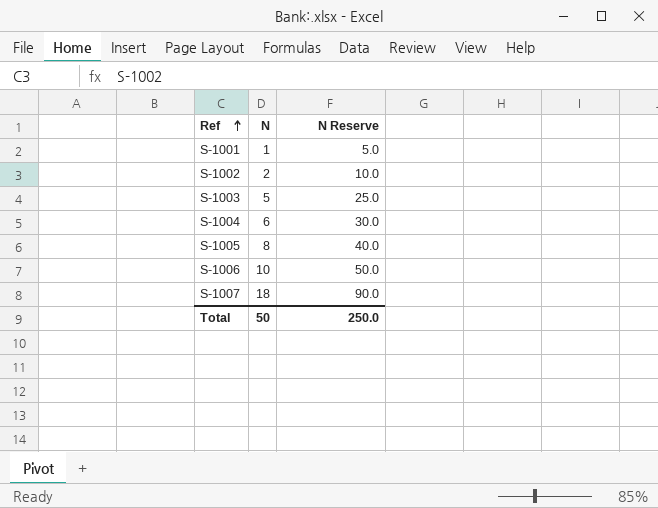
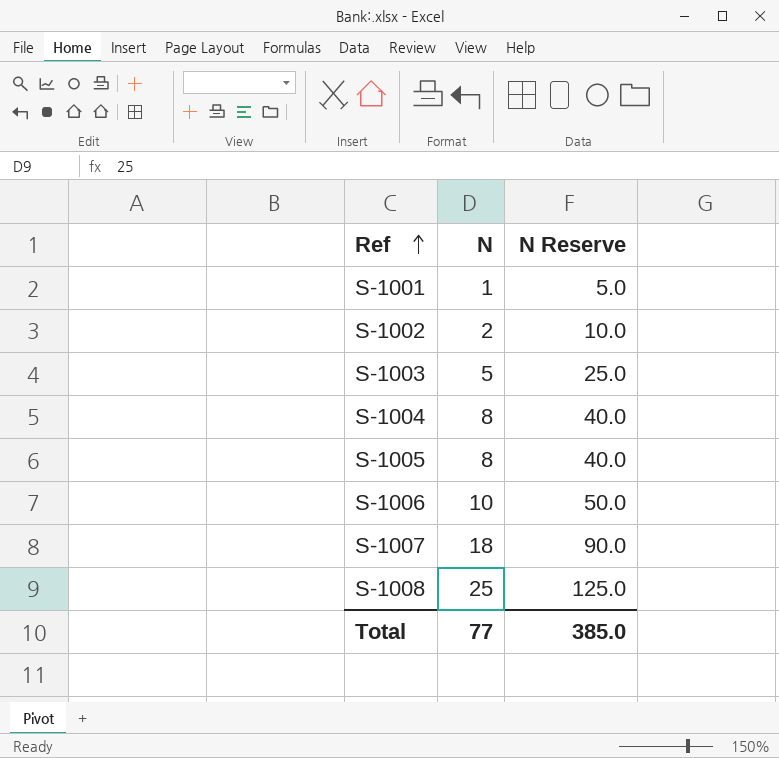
S-1004 | N: 6 -> 8
S-1004 | N Reserve: 30.0 -> 40.0
row S-1008: none -> 25 | 125.0
Total | N: 50 -> 77
Total | N Reserve: 250.0 -> 385.0

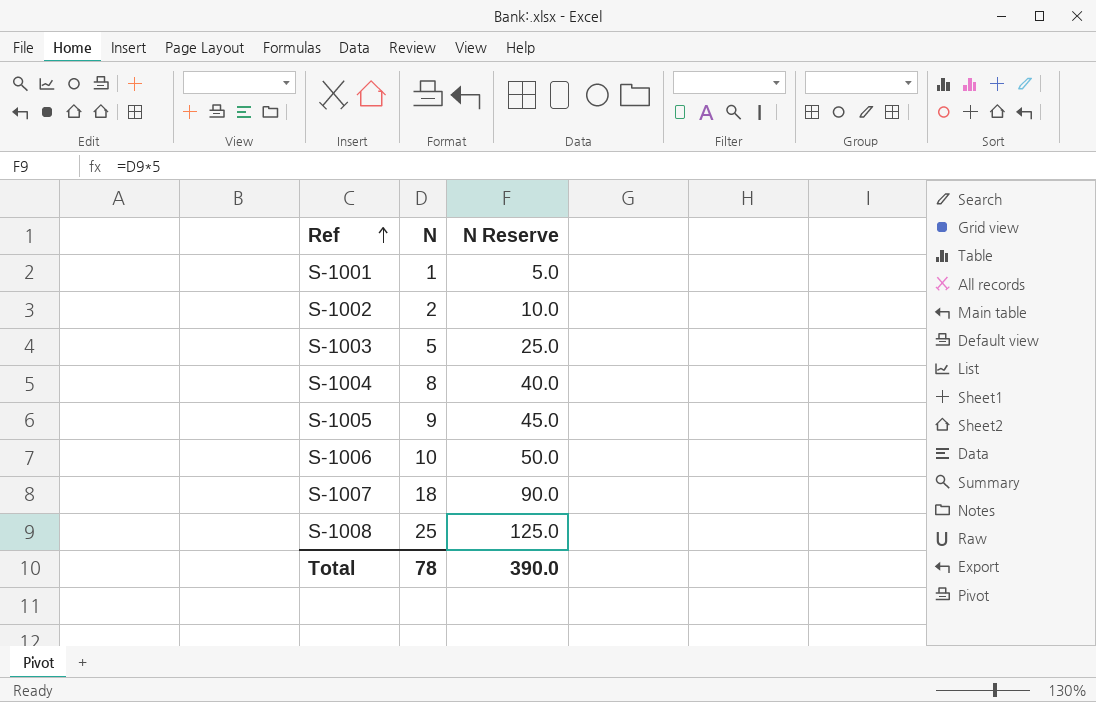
S-1005 | N: 8 -> 9
S-1005 | N Reserve: 40.0 -> 45.0
Total | N: 77 -> 78
Total | N Reserve: 385.0 -> 390.0

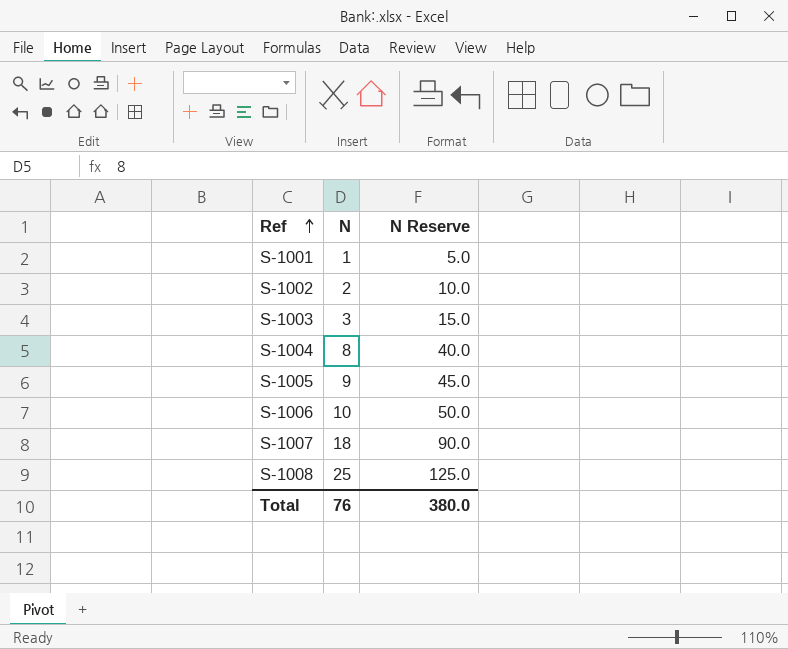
S-1003 | N: 5 -> 3
S-1003 | N Reserve: 25.0 -> 15.0
Total | N: 78 -> 76
Total | N Reserve: 390.0 -> 380.0

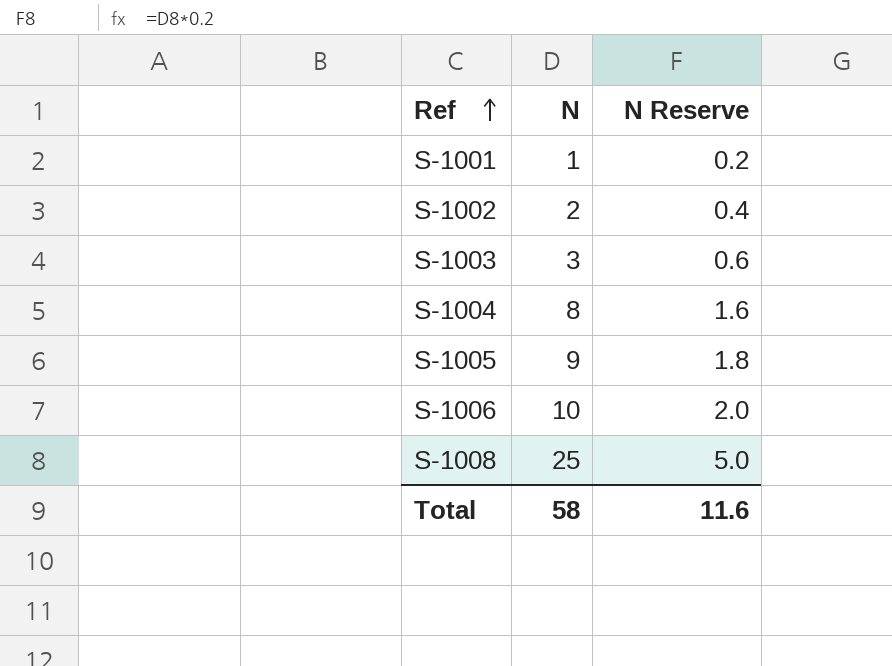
column N Reserve | formula: [N] * 5 -> [N] * 0.2
row S-1007: 18 | 90.0 -> none
Total | N: 76 -> 58
Total | N Reserve: 380.0 -> 11.6

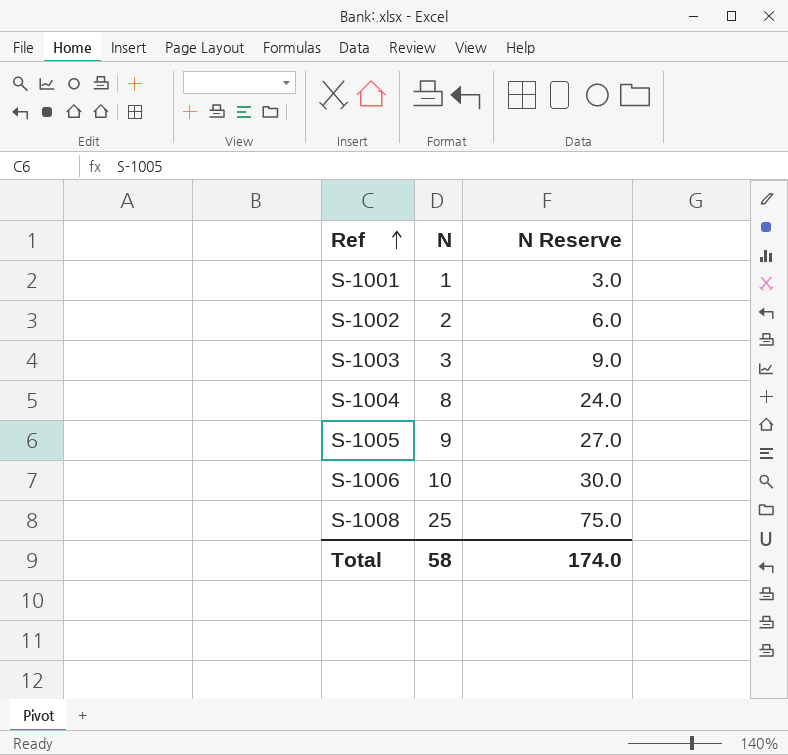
column N Reserve | formula: [N] * 0.2 -> [N] * 3
Total | N Reserve: 11.6 -> 174.0

